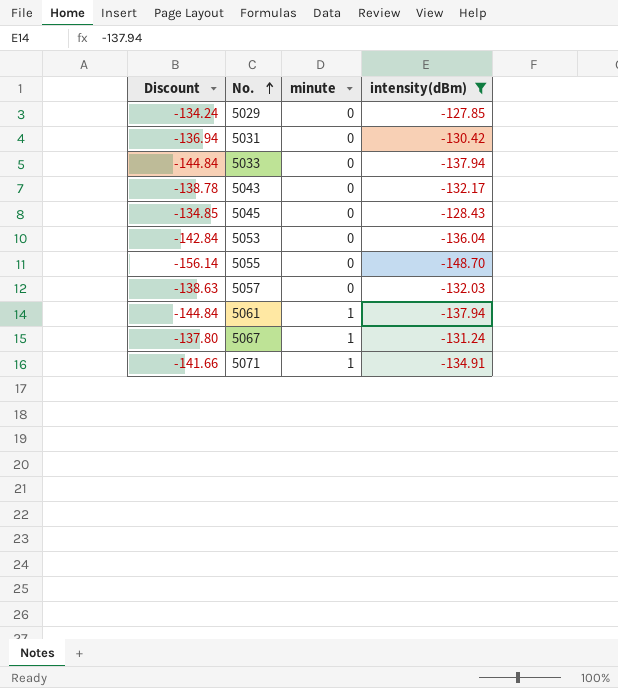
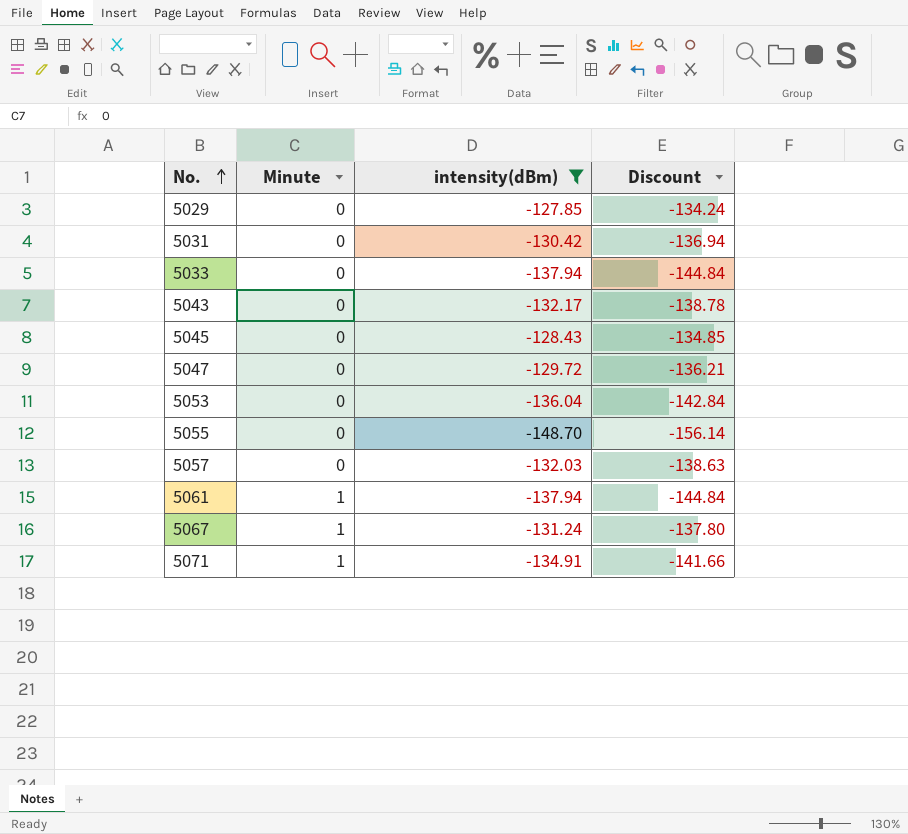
column name: minute -> Minute
column Discount | position: 1 -> 4
row 5047: none -> 0 | -129.72 | -136.21

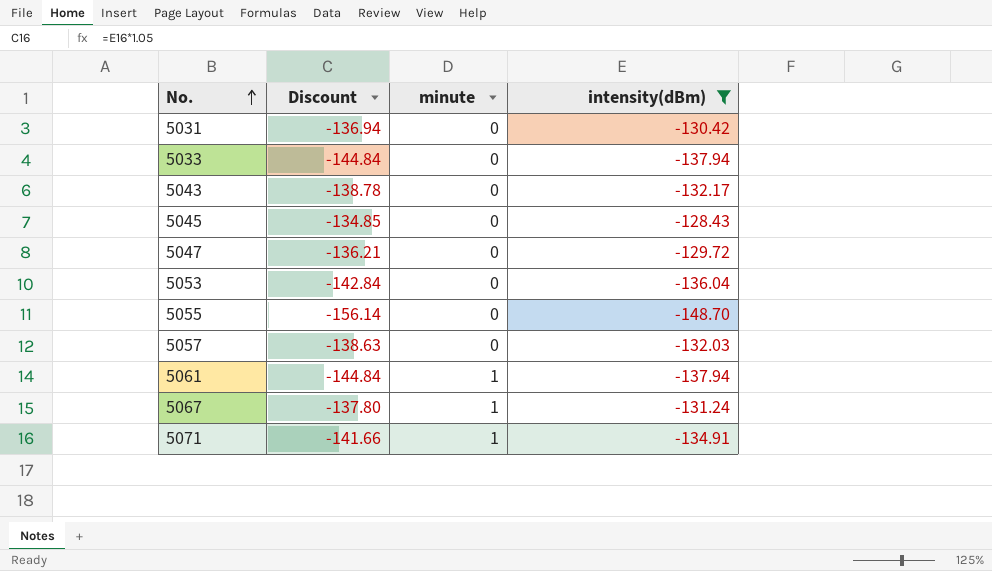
column Discount | position: 4 -> 2
column name: Minute -> minute
row 5029: 0 | -127.85 | -134.24 -> none

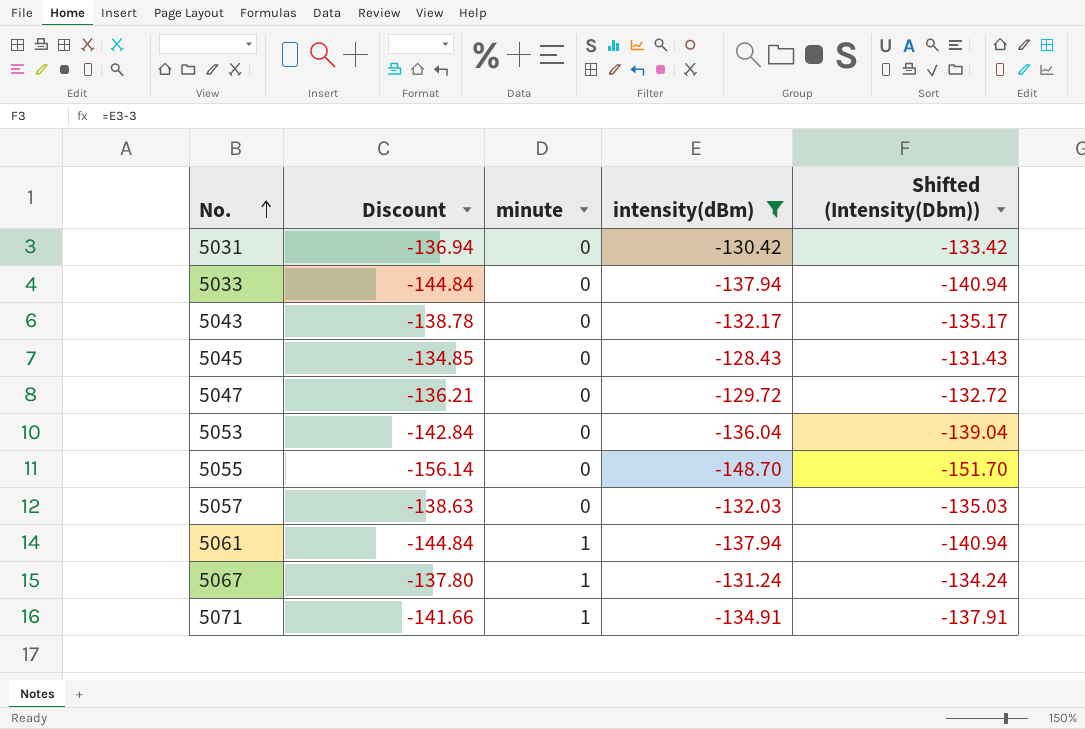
column Shifted (Intensity(Dbm)) | formula: none -> [intensity(dBm)] - 3

